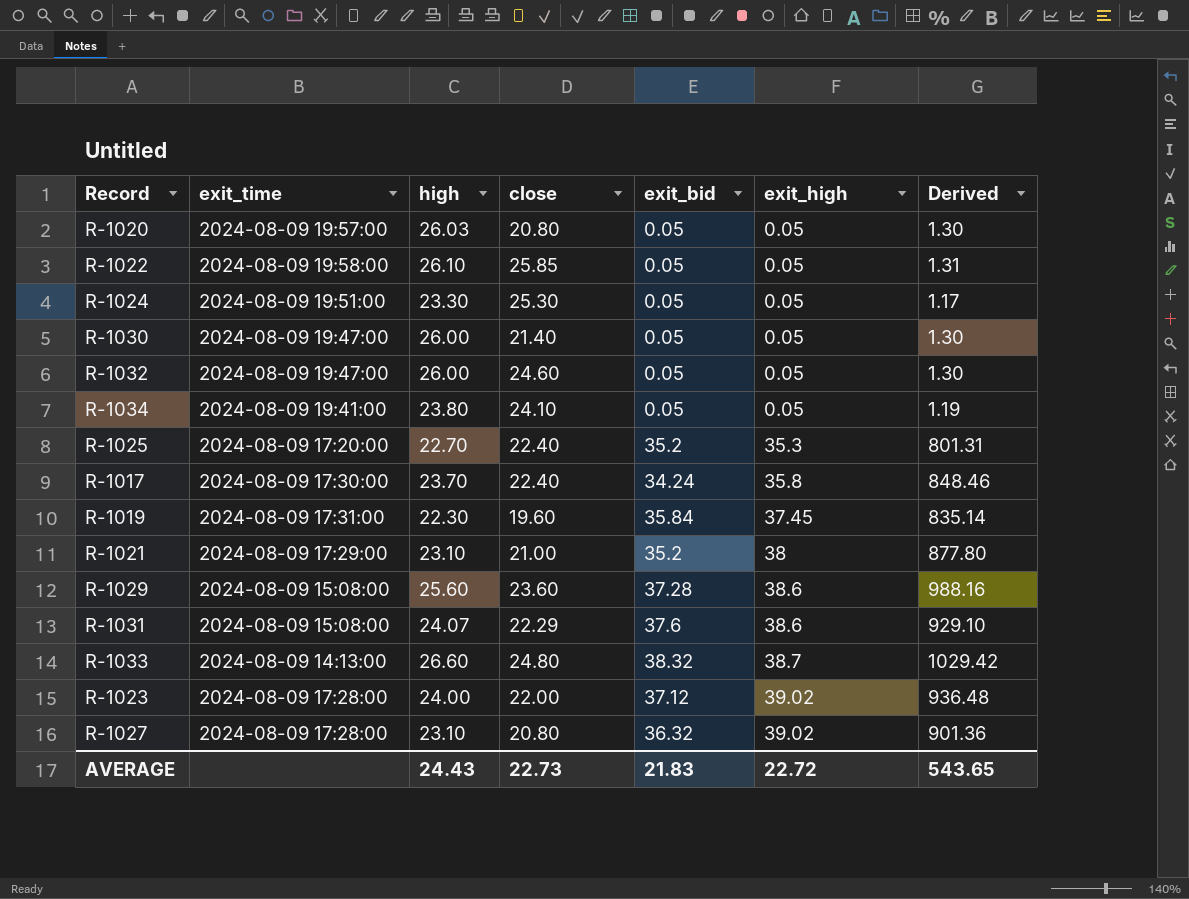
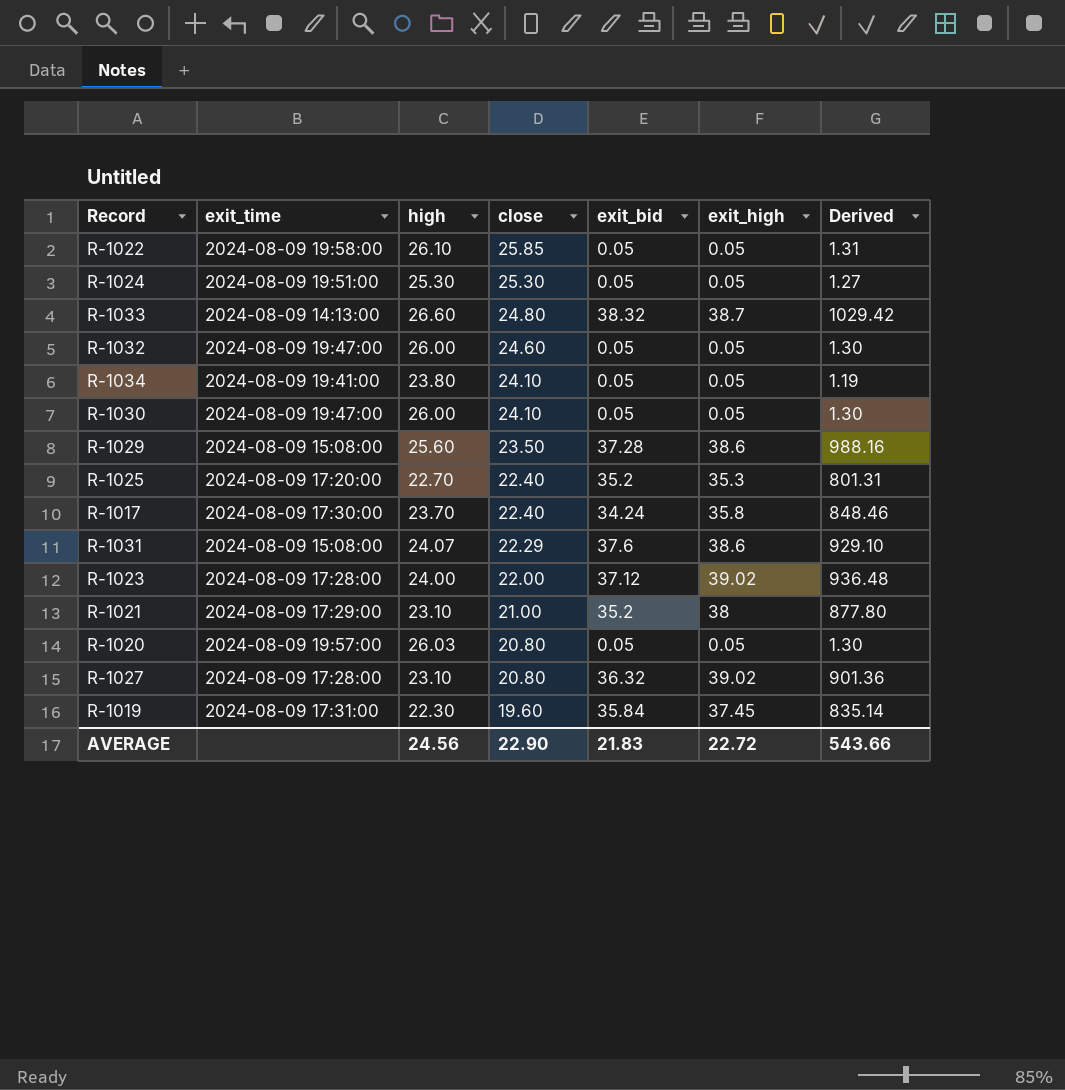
row order: exit_high ascending -> close descending
R-1024 | high: 23.30 -> 25.30
R-1024 | Derived: 1.17 -> 1.27
R-1030 | close: 21.40 -> 24.10
R-1029 | close: 23.60 -> 23.50
AVERAGE | high: 24.43 -> 24.56
AVERAGE | close: 22.73 -> 22.90
AVERAGE | Derived: 543.65 -> 543.66

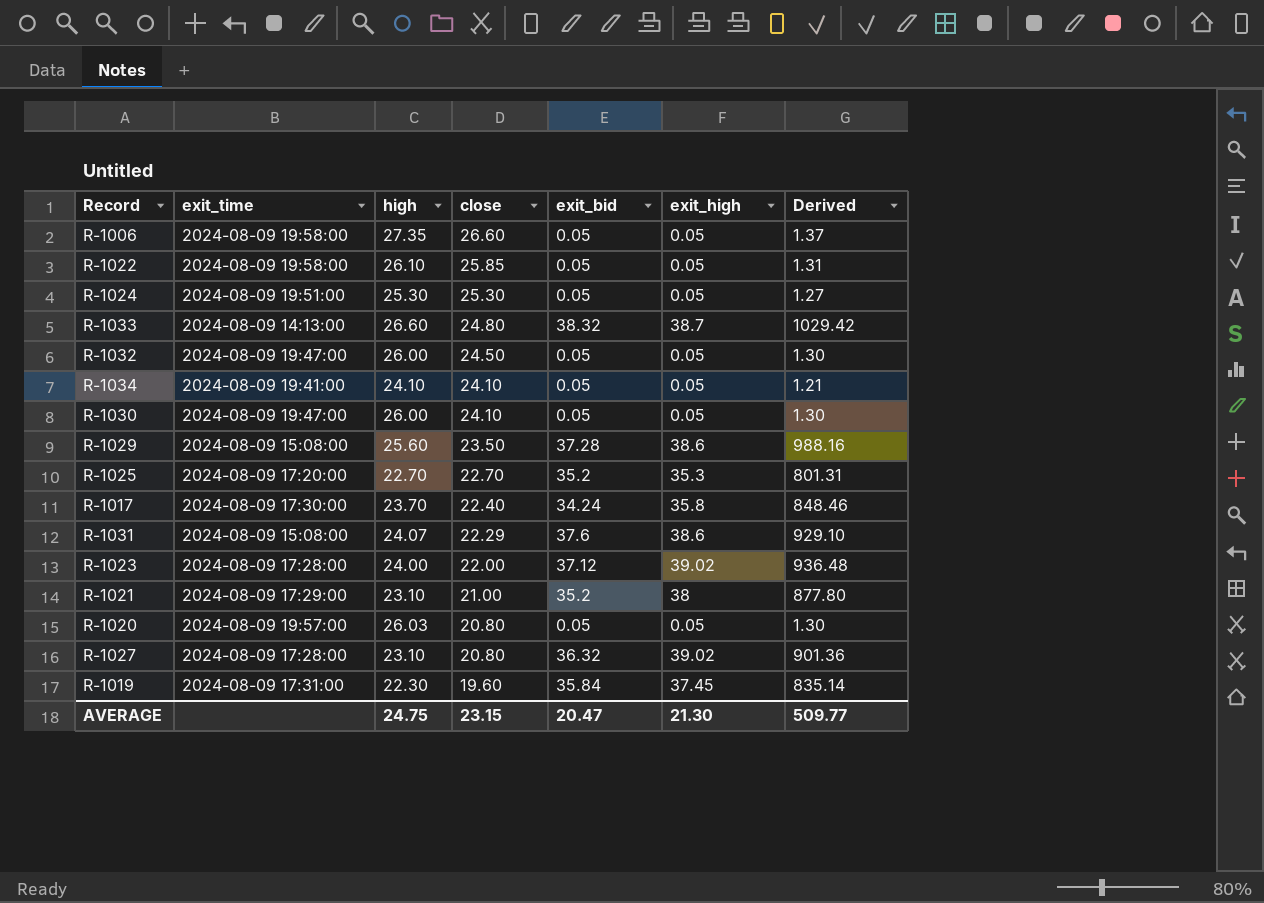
row R-1006: none -> 2024-08-09 19:58:00 | 27.35 | 26.60 | 0.05 | 0.05 | 1.37
R-1032 | close: 24.60 -> 24.50
R-1034 | high: 23.80 -> 24.10
R-1034 | Derived: 1.19 -> 1.21
R-1025 | close: 22.40 -> 22.70
AVERAGE | high: 24.56 -> 24.75
AVERAGE | close: 22.90 -> 23.15
AVERAGE | exit_bid: 21.83 -> 20.47
AVERAGE | exit_high: 22.72 -> 21.30
AVERAGE | Derived: 543.66 -> 509.77

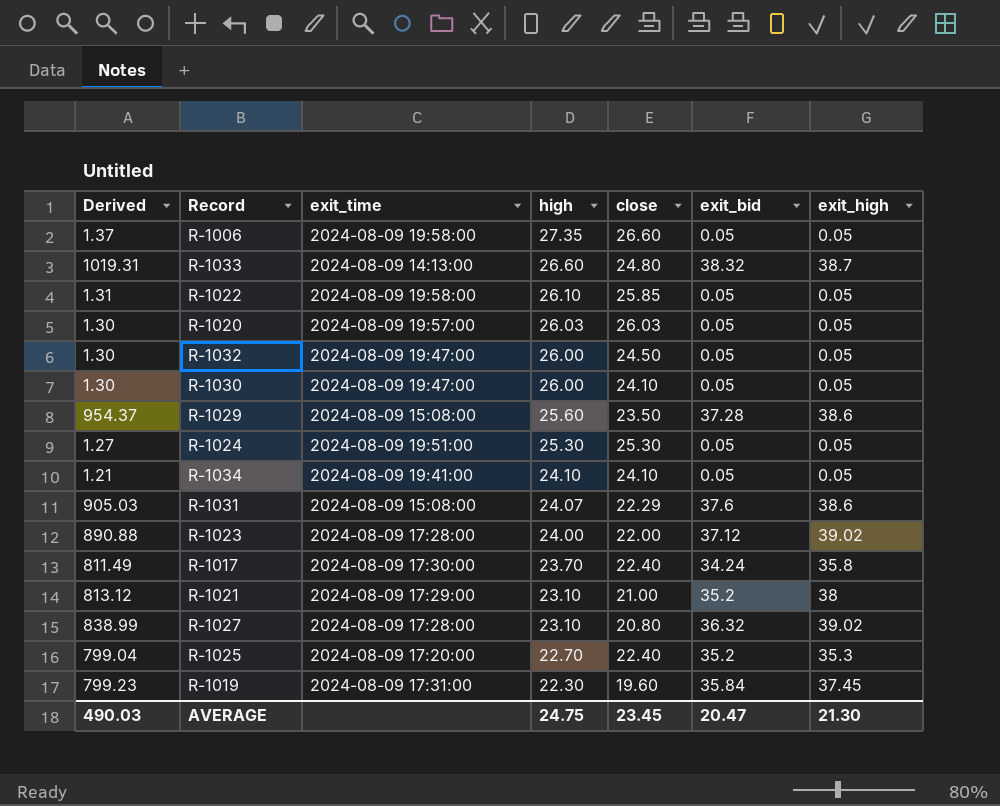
row order: close descending -> high descending
column Derived | formula: [high] * [exit_high] -> [high] * [exit_bid]
column Derived | position: 7 -> 1
R-1020 | close: 20.80 -> 26.03
R-1025 | close: 22.70 -> 22.40
AVERAGE | Derived: 509.77 -> 490.03
AVERAGE | close: 23.15 -> 23.45

